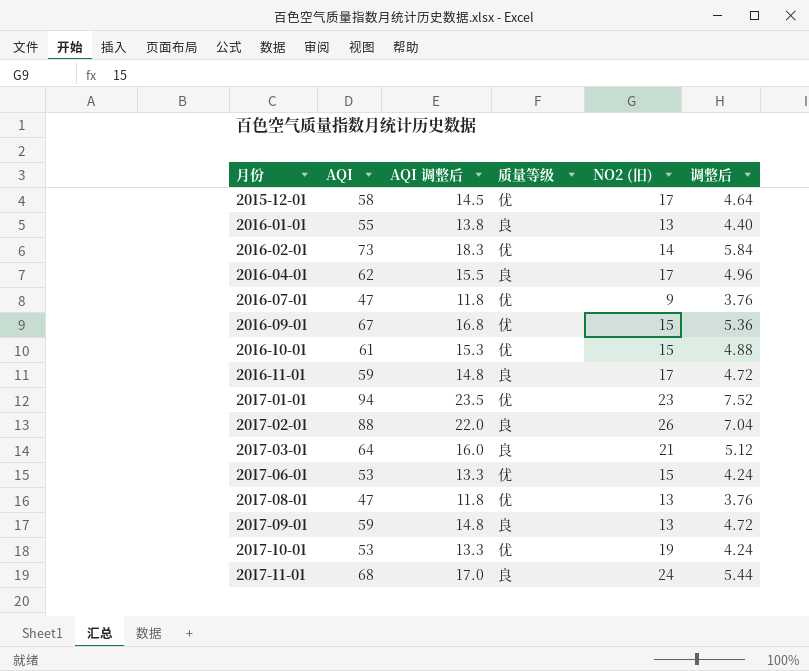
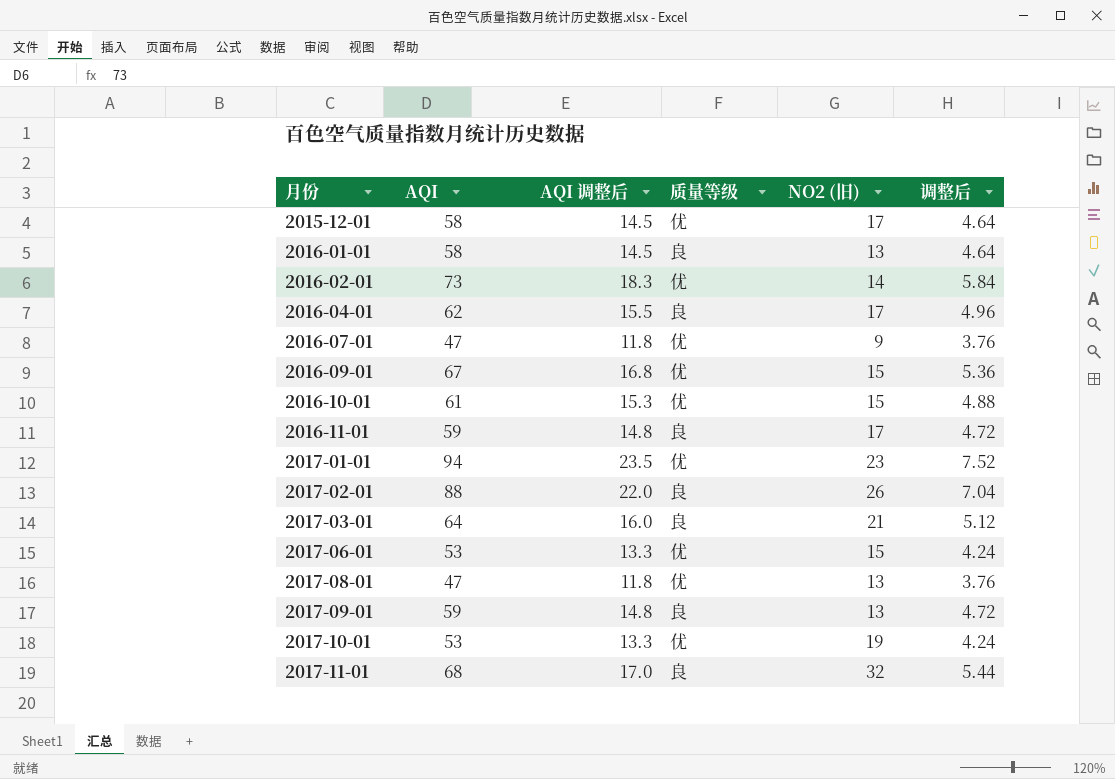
2016-01-01 | AQI: 55 -> 58
2016-01-01 | AQI 调整后: 13.8 -> 14.5
2016-01-01 | 调整后: 4.40 -> 4.64
2017-11-01 | NO2 (旧): 24 -> 32

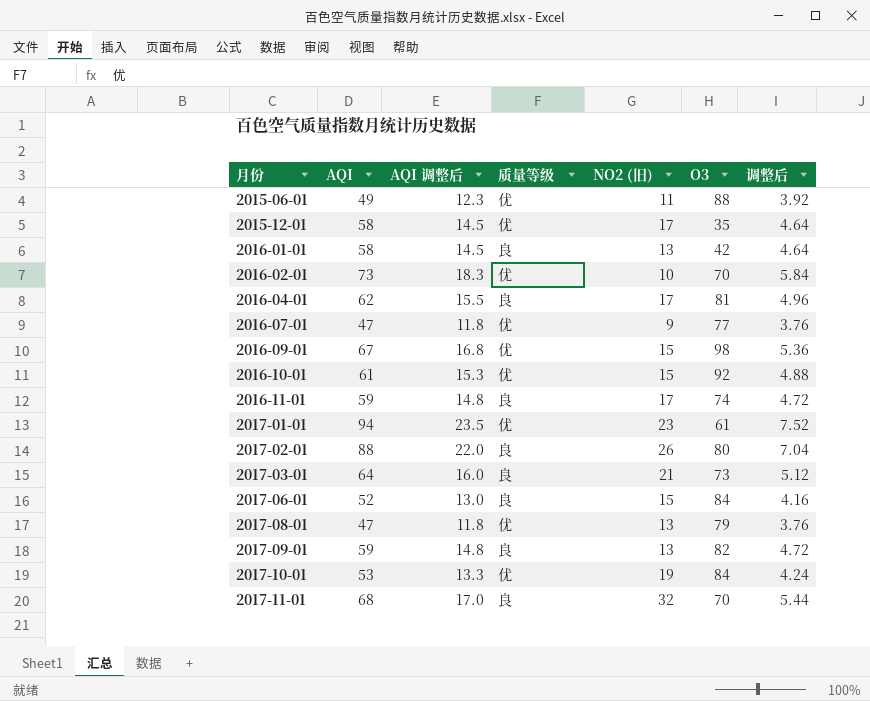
column O3 | position: none -> 6
row 2015-06-01: none -> 49 | 12.3 | 优 | 11 | 88 | 3.92
2016-02-01 | NO2 (旧): 14 -> 10
2017-06-01 | AQI: 53 -> 52
2017-06-01 | AQI 调整后: 13.3 -> 13.0
2017-06-01 | 质量等级: 优 -> 良
2017-06-01 | 调整后: 4.24 -> 4.16

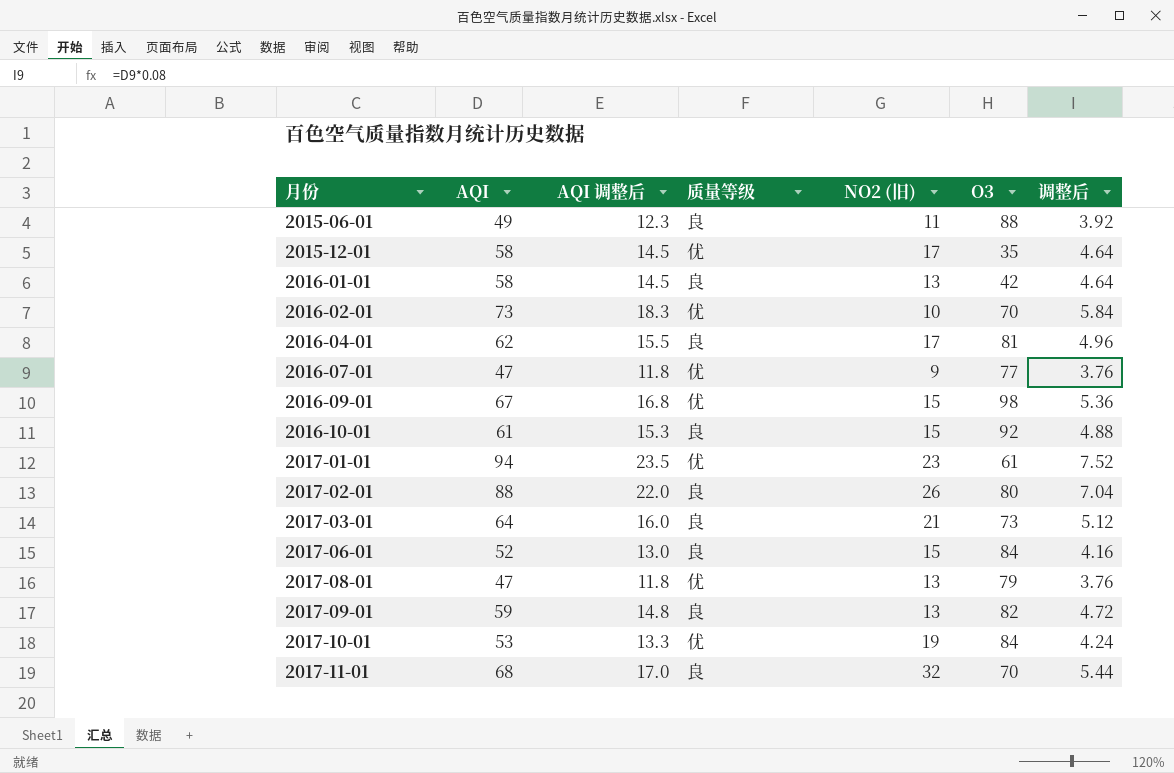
row 2016-11-01: 59 | 14.8 | 良 | 17 | 74 | 4.72 -> none
2015-06-01 | 质量等级: 优 -> 良
2016-10-01 | 质量等级: 优 -> 良

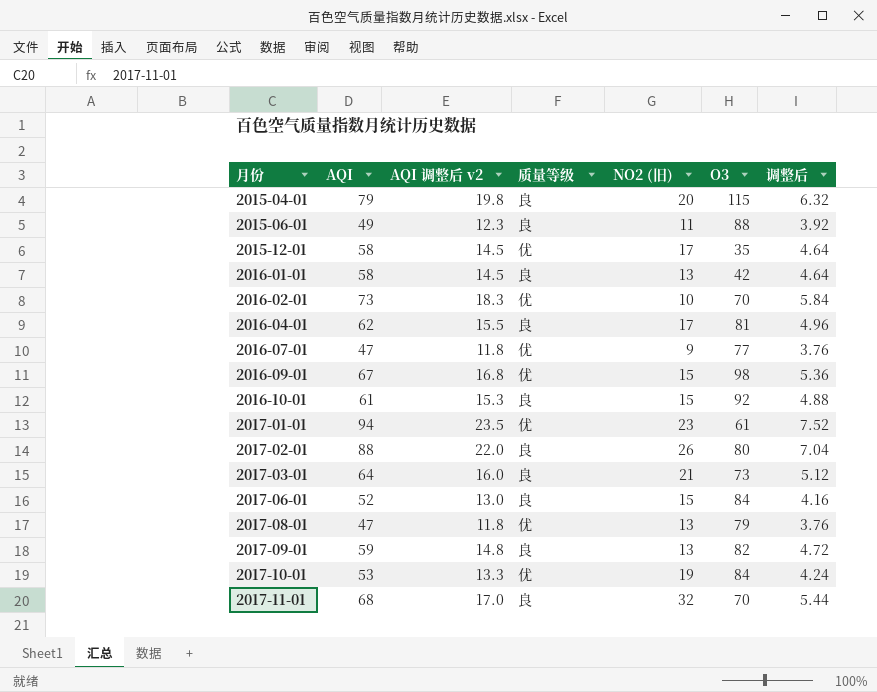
column name: AQI 调整后 -> AQI 调整后 v2
row 2015-04-01: none -> 79 | 19.8 | 良 | 20 | 115 | 6.32

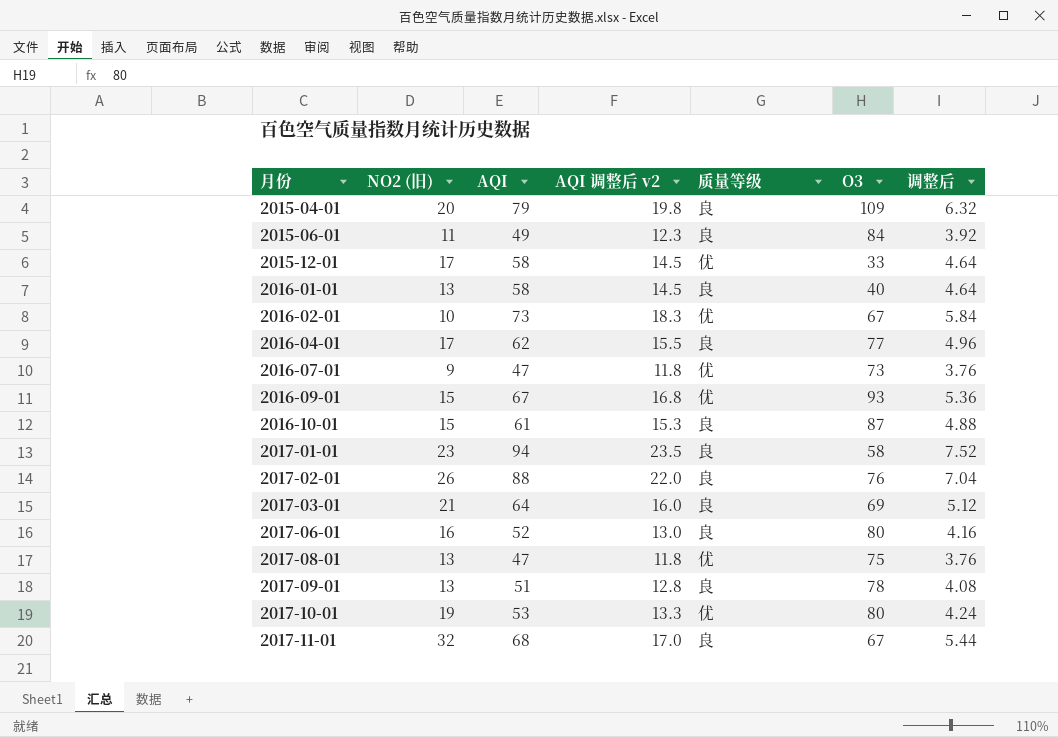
column NO2 (旧) | position: 5 -> 2
2015-04-01 | O3: 115 -> 109
2015-06-01 | O3: 88 -> 84
2015-12-01 | O3: 35 -> 33
2016-01-01 | O3: 42 -> 40
2016-02-01 | O3: 70 -> 67
2016-04-01 | O3: 81 -> 77
2016-07-01 | O3: 77 -> 73
2016-09-01 | O3: 98 -> 93
2016-10-01 | O3: 92 -> 87
2017-01-01 | 质量等级: 优 -> 良
2017-01-01 | O3: 61 -> 58
2017-02-01 | O3: 80 -> 76
2017-03-01 | O3: 73 -> 69
2017-06-01 | NO2 (旧): 15 -> 16
2017-06-01 | O3: 84 -> 80
2017-08-01 | O3: 79 -> 75
2017-09-01 | AQI: 59 -> 51
2017-09-01 | AQI 调整后 v2: 14.8 -> 12.8
2017-09-01 | O3: 82 -> 78
2017-09-01 | 调整后: 4.72 -> 4.08
2017-10-01 | O3: 84 -> 80
2017-11-01 | O3: 70 -> 67

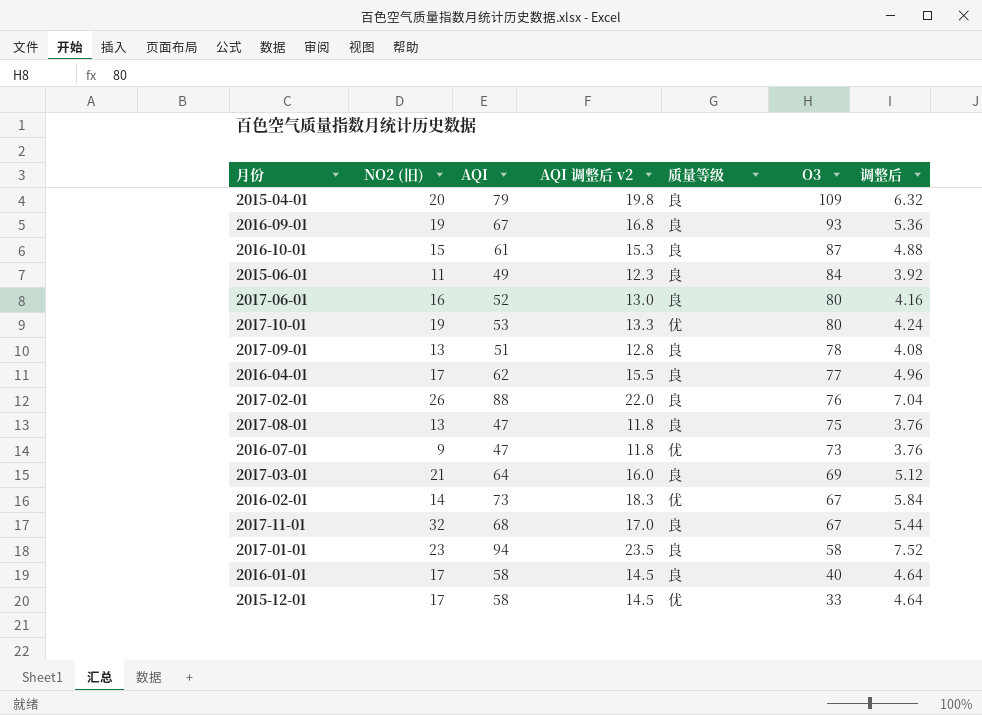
row order: 月份 ascending -> O3 descending
2016-09-01 | NO2 (旧): 15 -> 19
2016-09-01 | 质量等级: 优 -> 良
2017-08-01 | 质量等级: 优 -> 良
2016-02-01 | NO2 (旧): 10 -> 14
2016-01-01 | NO2 (旧): 13 -> 17

